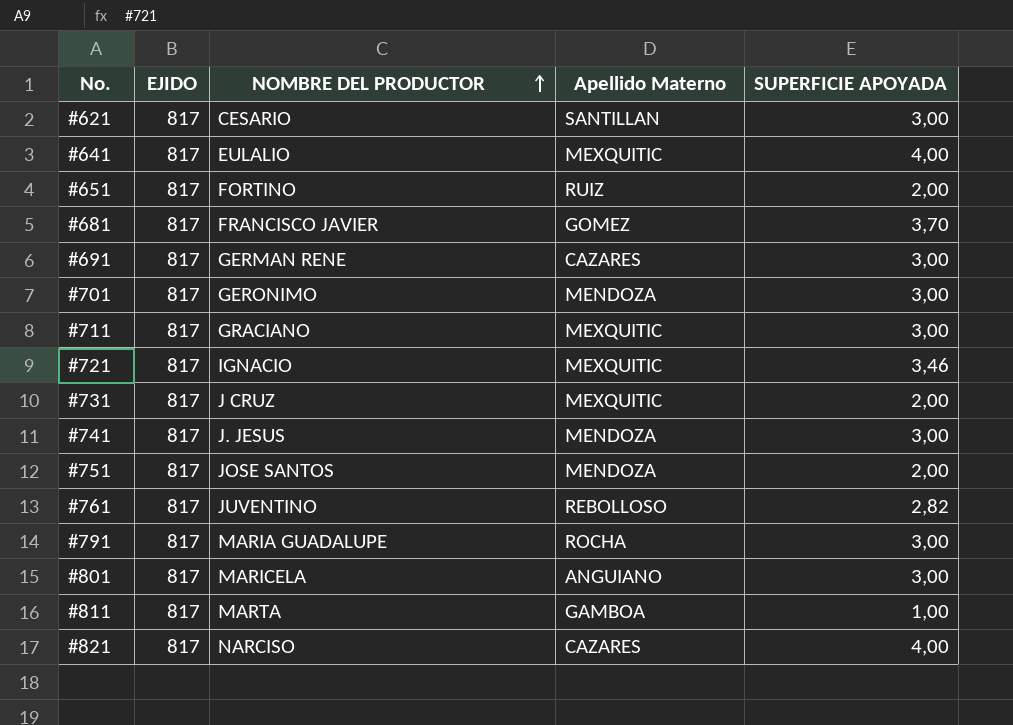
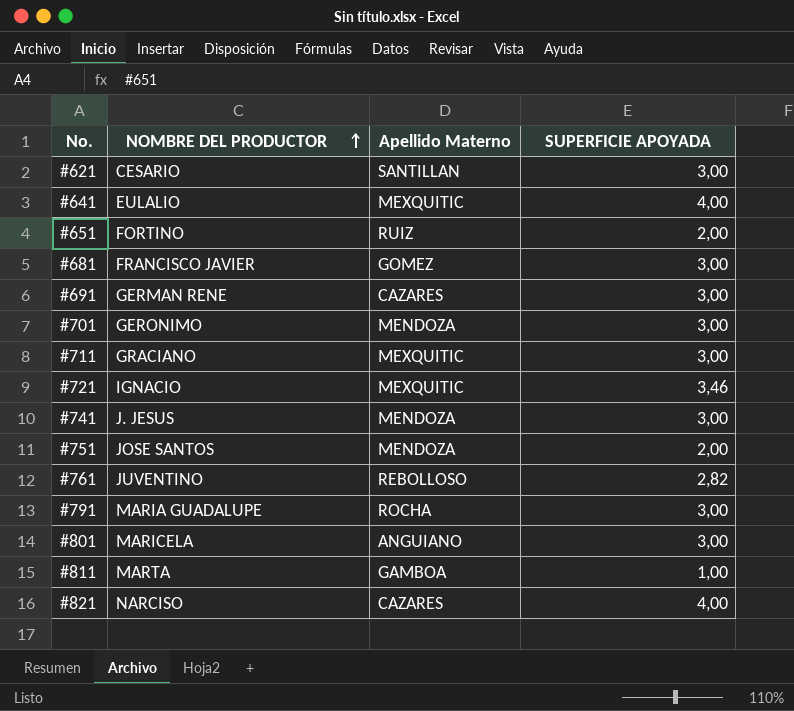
column EJIDO | position: 2 -> none
row #731: 817 | J CRUZ | MEXQUITIC | 2,00 -> none
#681 | SUPERFICIE APOYADA: 3,70 -> 3,00

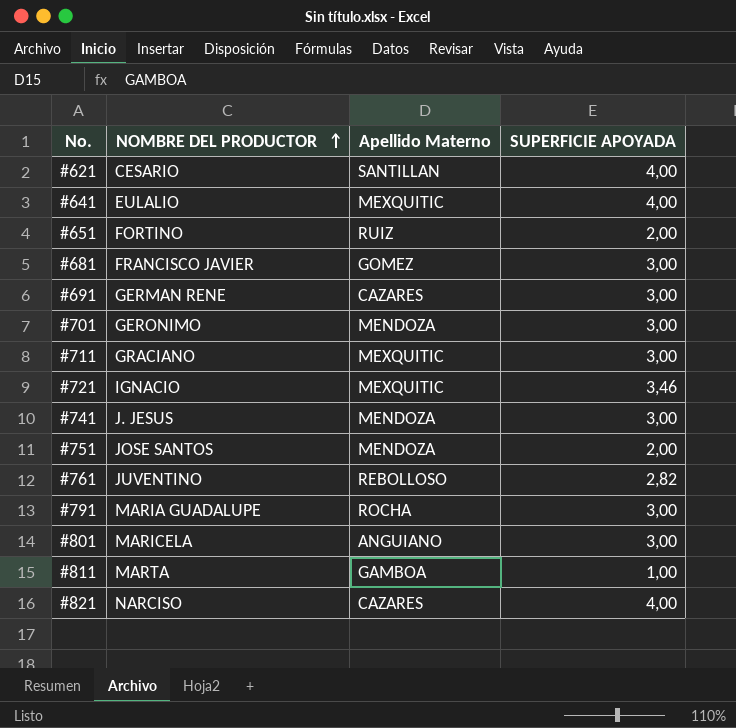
#621 | SUPERFICIE APOYADA: 3,00 -> 4,00

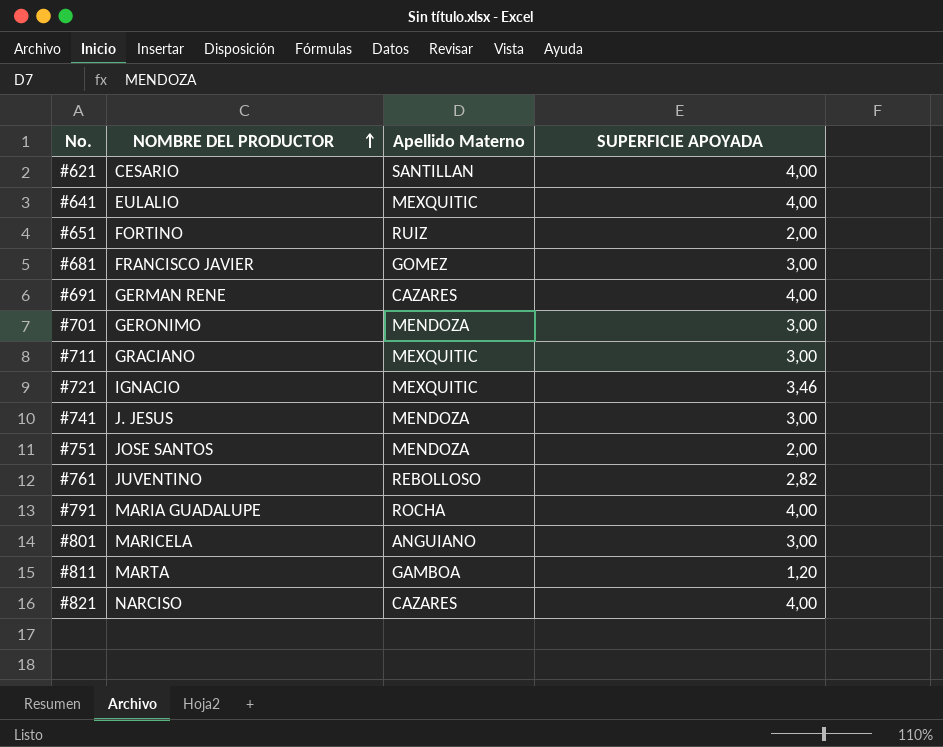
#691 | SUPERFICIE APOYADA: 3,00 -> 4,00
#791 | SUPERFICIE APOYADA: 3,00 -> 4,00
#811 | SUPERFICIE APOYADA: 1,00 -> 1,20

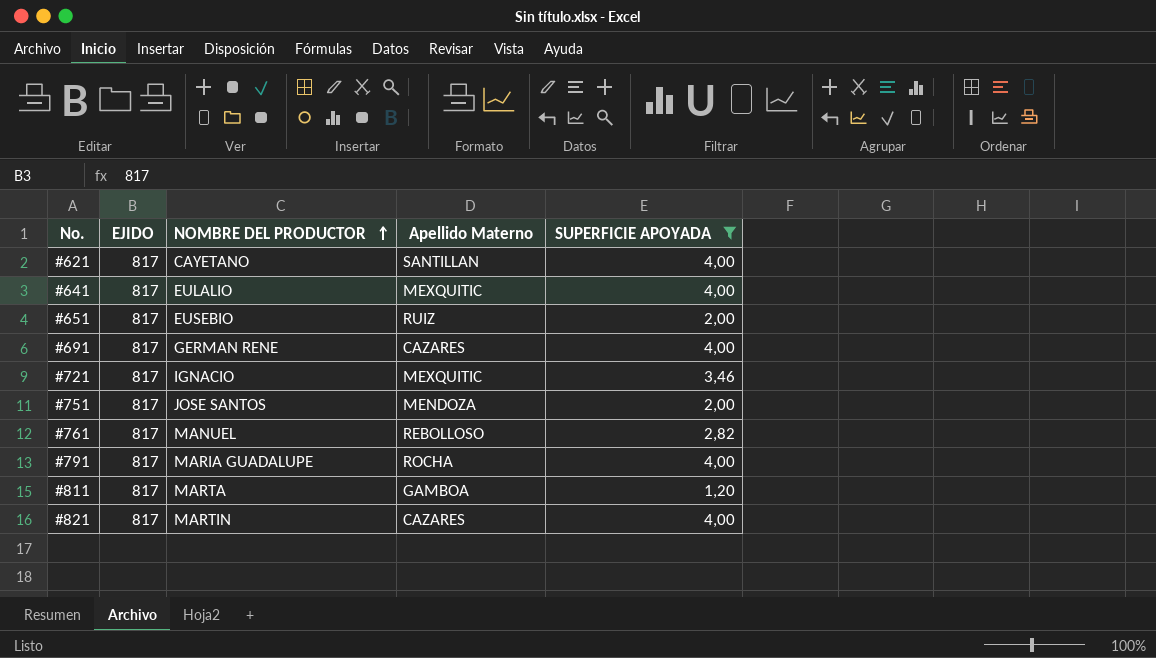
filter: none -> SUPERFICIE APOYADA != 3,00
column EJIDO | position: none -> 2
#621 | NOMBRE DEL PRODUCTOR: CESARIO -> CAYETANO
#651 | NOMBRE DEL PRODUCTOR: FORTINO -> EUSEBIO
#761 | NOMBRE DEL PRODUCTOR: JUVENTINO -> MANUEL
#821 | NOMBRE DEL PRODUCTOR: NARCISO -> MARTIN

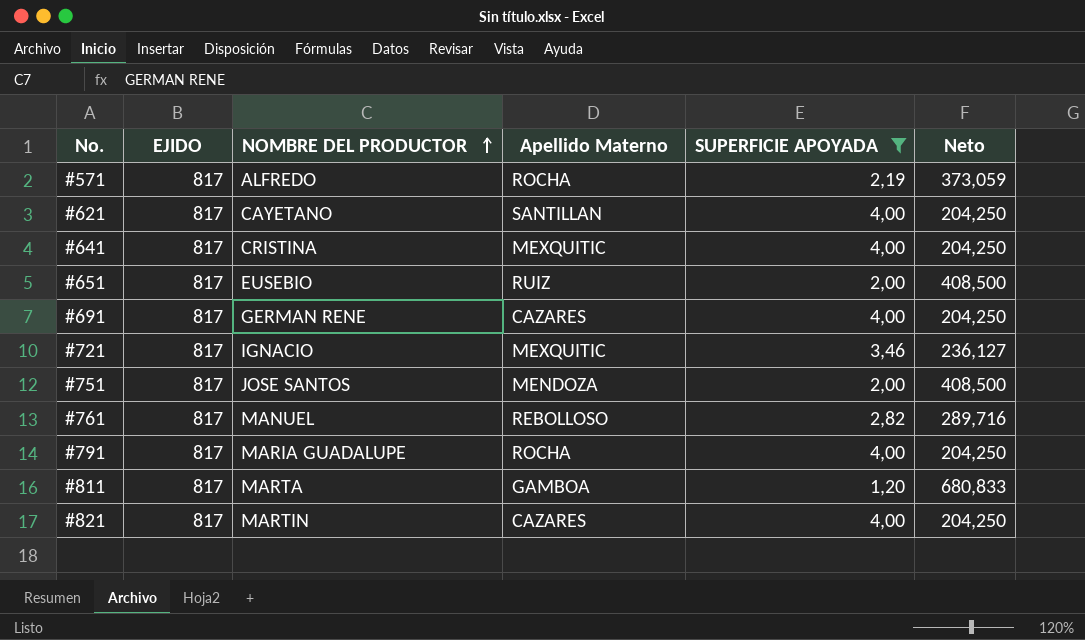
column Neto | formula: none -> [EJIDO] / [SUPERFICIE APOYADA]
row #571: none -> 817 | ALFREDO | ROCHA | 2,19 | 373,059
#641 | NOMBRE DEL PRODUCTOR: EULALIO -> CRISTINA

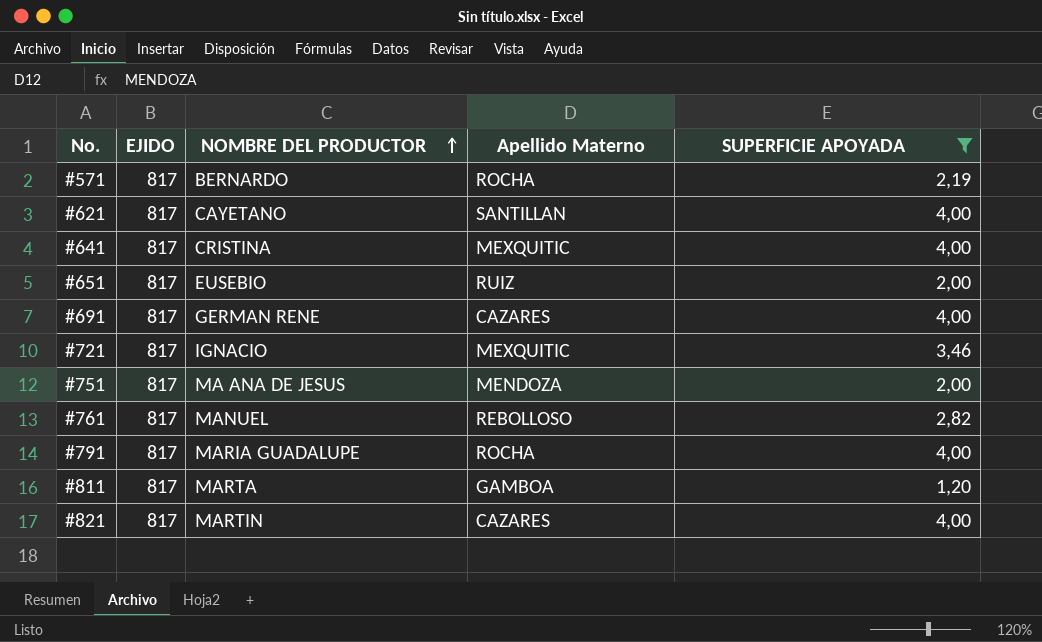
column Neto | formula: [EJIDO] / [SUPERFICIE APOYADA] -> none
#571 | NOMBRE DEL PRODUCTOR: ALFREDO -> BERNARDO
#751 | NOMBRE DEL PRODUCTOR: JOSE SANTOS -> MA ANA DE JESUS

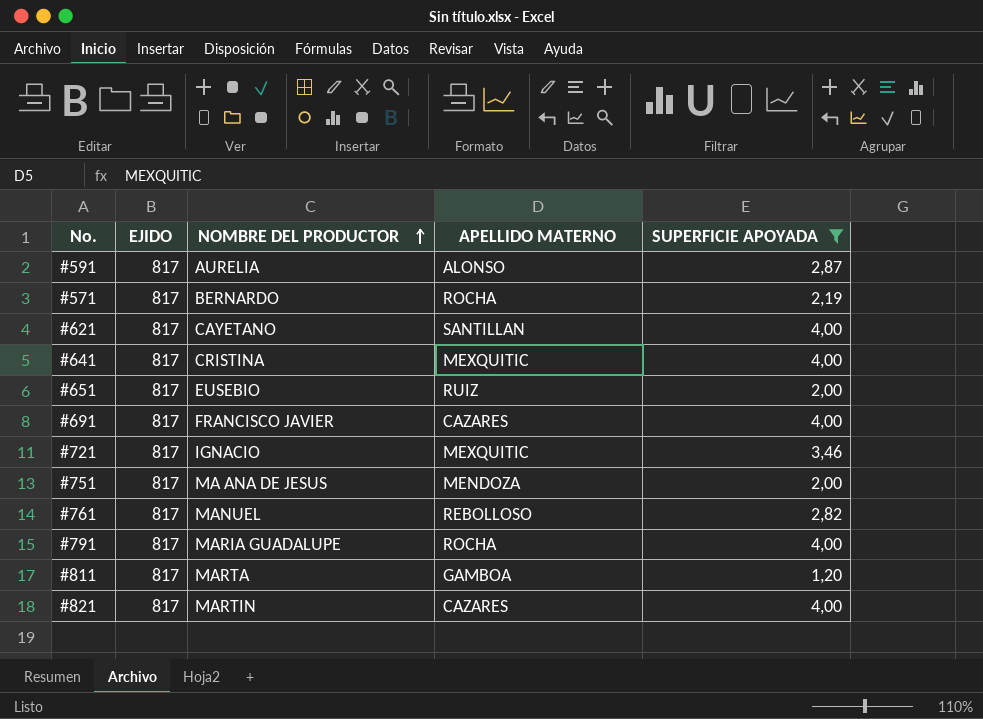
column name: Apellido Materno -> APELLIDO MATERNO
row #591: none -> 817 | AURELIA | ALONSO | 2,87
#691 | NOMBRE DEL PRODUCTOR: GERMAN RENE -> FRANCISCO JAVIER

